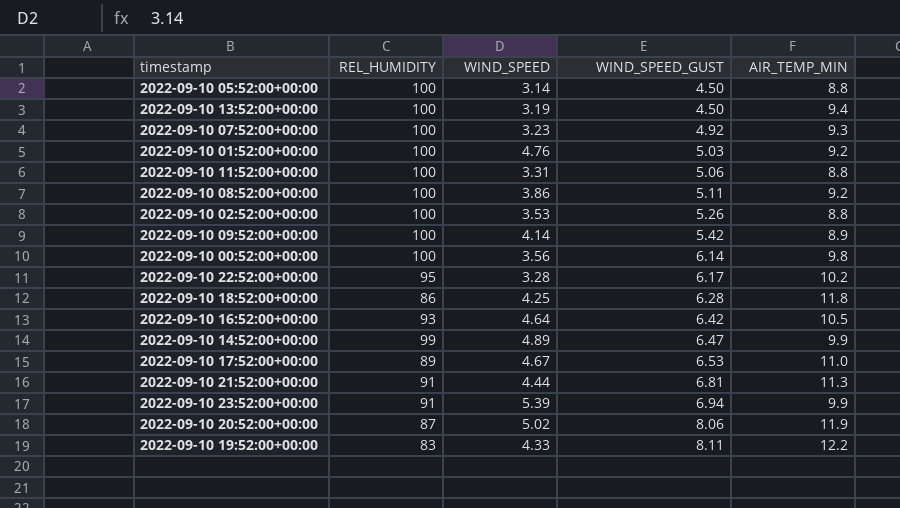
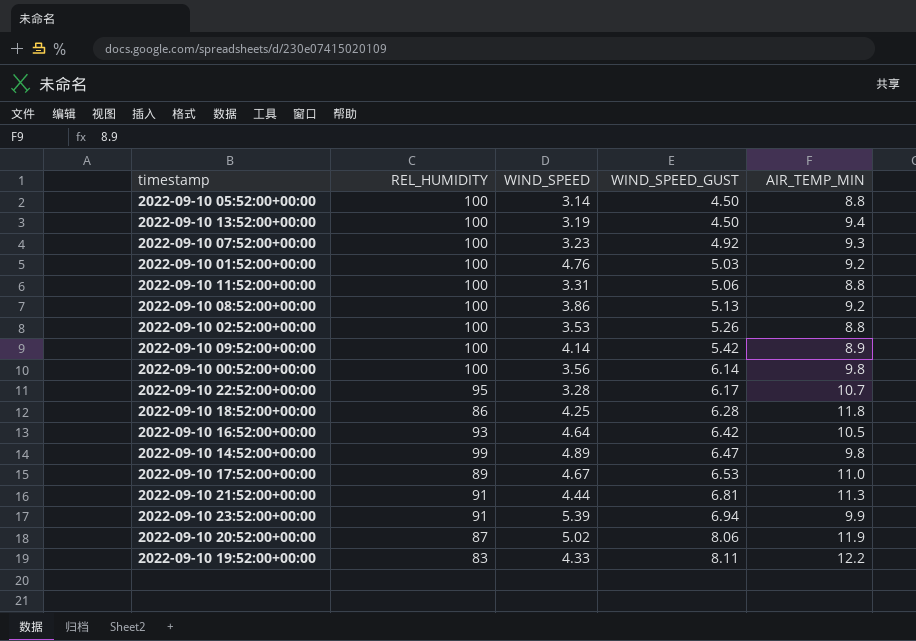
2022-09-10 08:52:00+00:00 | WIND_SPEED_GUST: 5.11 -> 5.13
2022-09-10 22:52:00+00:00 | AIR_TEMP_MIN: 10.2 -> 10.7
2022-09-10 14:52:00+00:00 | AIR_TEMP_MIN: 9.9 -> 9.8

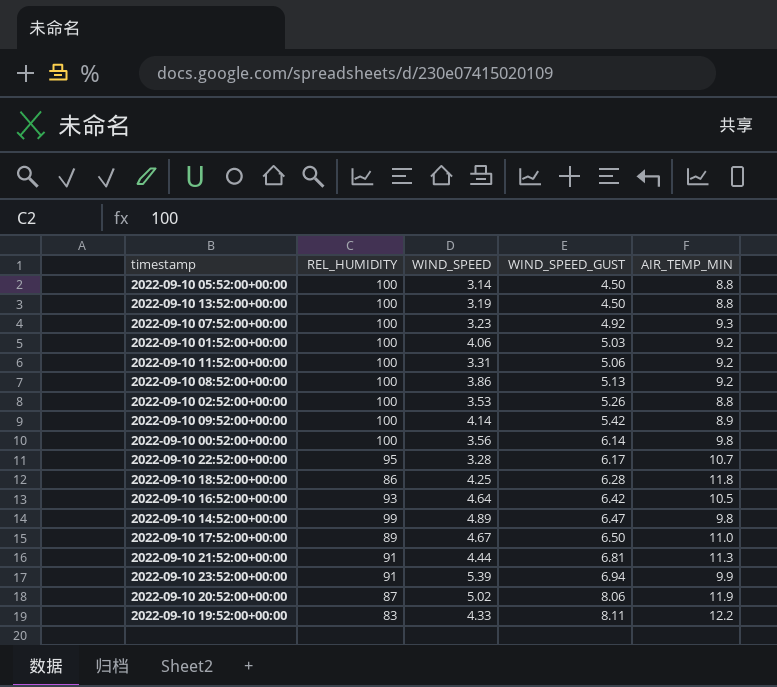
2022-09-10 13:52:00+00:00 | AIR_TEMP_MIN: 9.4 -> 8.8
2022-09-10 01:52:00+00:00 | WIND_SPEED: 4.76 -> 4.06
2022-09-10 11:52:00+00:00 | AIR_TEMP_MIN: 8.8 -> 9.2
2022-09-10 17:52:00+00:00 | WIND_SPEED_GUST: 6.53 -> 6.50

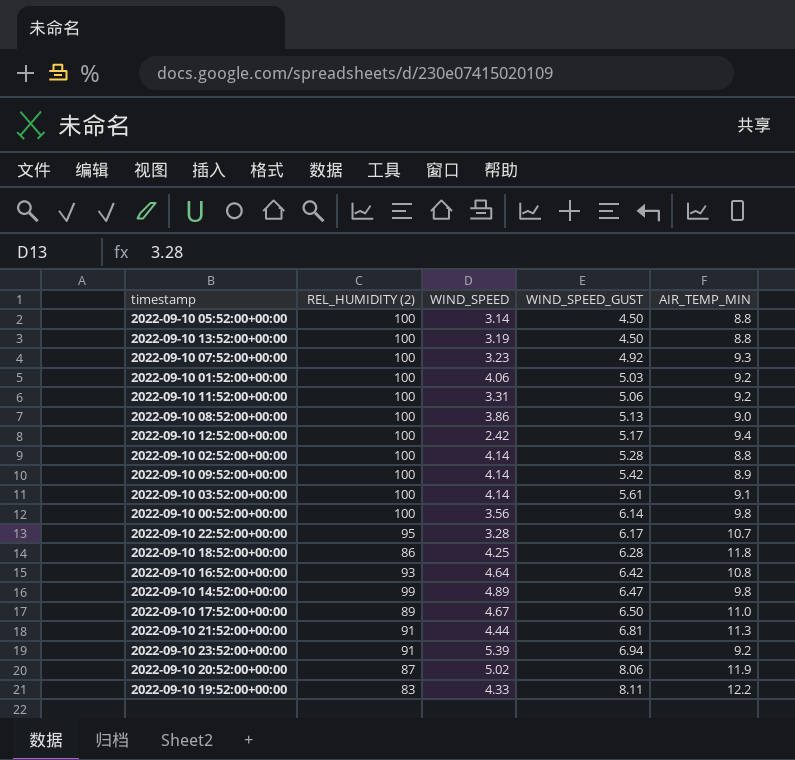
column name: REL_HUMIDITY -> REL_HUMIDITY (2)
2022-09-10 08:52:00+00:00 | AIR_TEMP_MIN: 9.2 -> 9.0
row 2022-09-10 12:52:00+00:00: none -> 100 | 2.42 | 5.17 | 9.4
2022-09-10 02:52:00+00:00 | WIND_SPEED: 3.53 -> 4.14
2022-09-10 02:52:00+00:00 | WIND_SPEED_GUST: 5.26 -> 5.28
row 2022-09-10 03:52:00+00:00: none -> 100 | 4.14 | 5.61 | 9.1
2022-09-10 16:52:00+00:00 | AIR_TEMP_MIN: 10.5 -> 10.8
2022-09-10 23:52:00+00:00 | AIR_TEMP_MIN: 9.9 -> 9.2

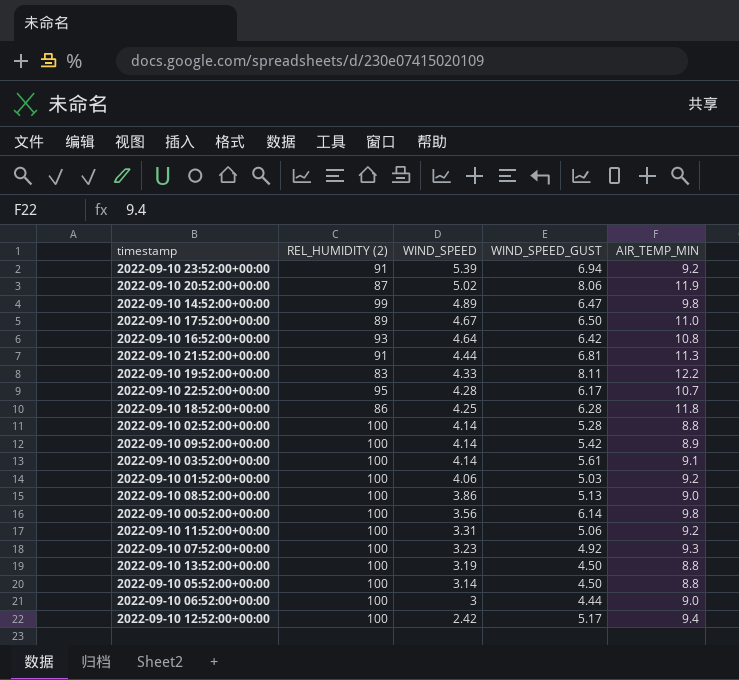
row order: WIND_SPEED_GUST ascending -> WIND_SPEED descending
2022-09-10 22:52:00+00:00 | WIND_SPEED: 3.28 -> 4.28
row 2022-09-10 06:52:00+00:00: none -> 100 | 3 | 4.44 | 9.0

